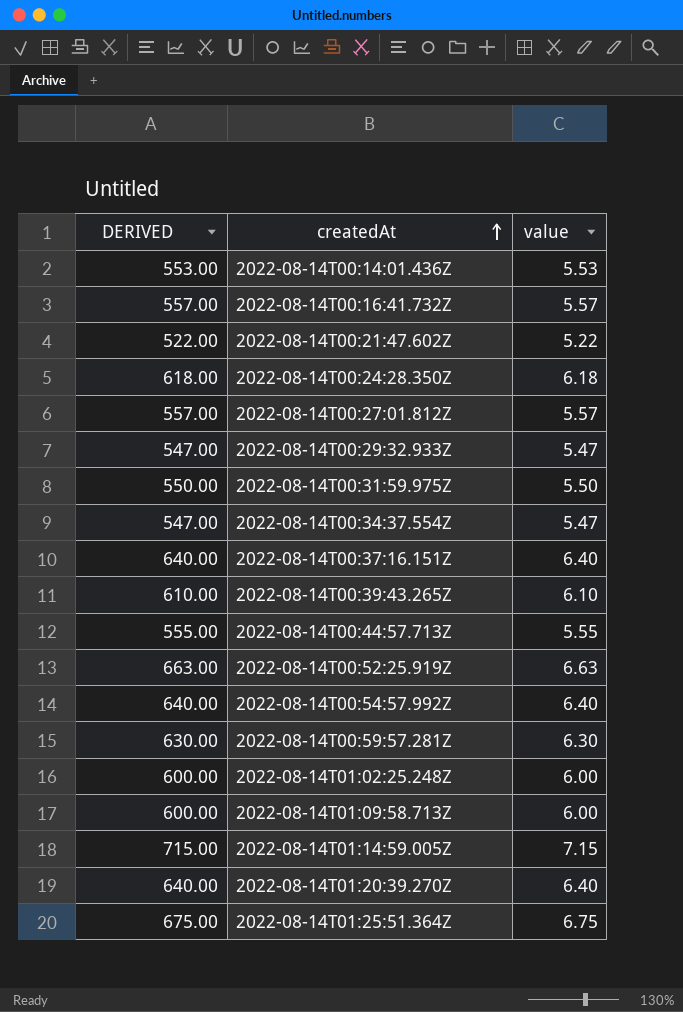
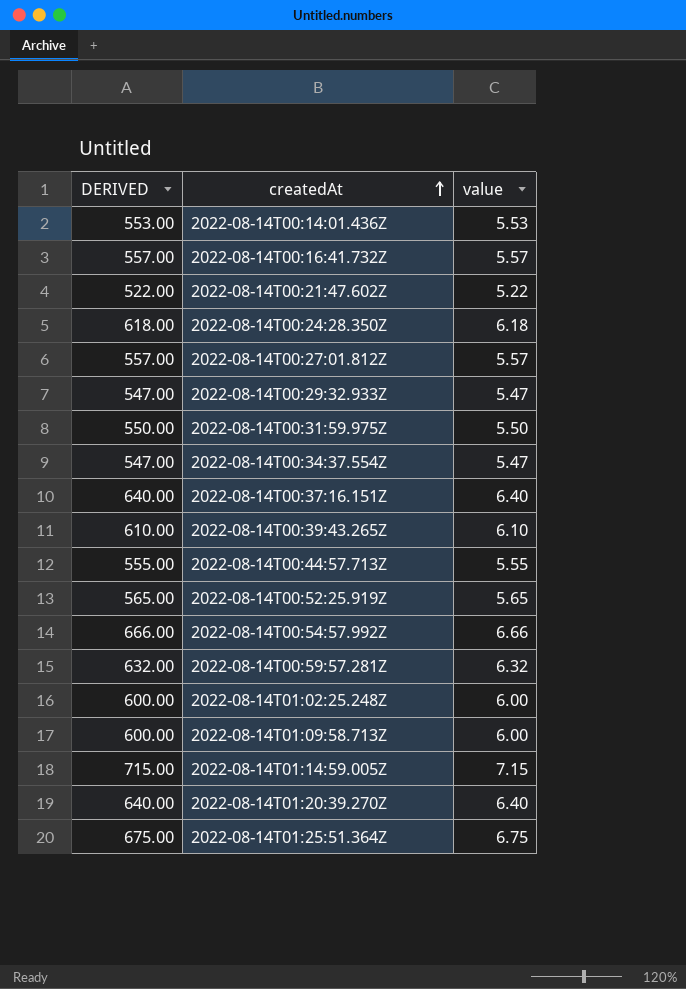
2022-08-14T00:52:25.919Z | DERIVED: 663.00 -> 565.00
2022-08-14T00:52:25.919Z | value: 6.63 -> 5.65
2022-08-14T00:54:57.992Z | DERIVED: 640.00 -> 666.00
2022-08-14T00:54:57.992Z | value: 6.40 -> 6.66
2022-08-14T00:59:57.281Z | DERIVED: 630.00 -> 632.00
2022-08-14T00:59:57.281Z | value: 6.30 -> 6.32

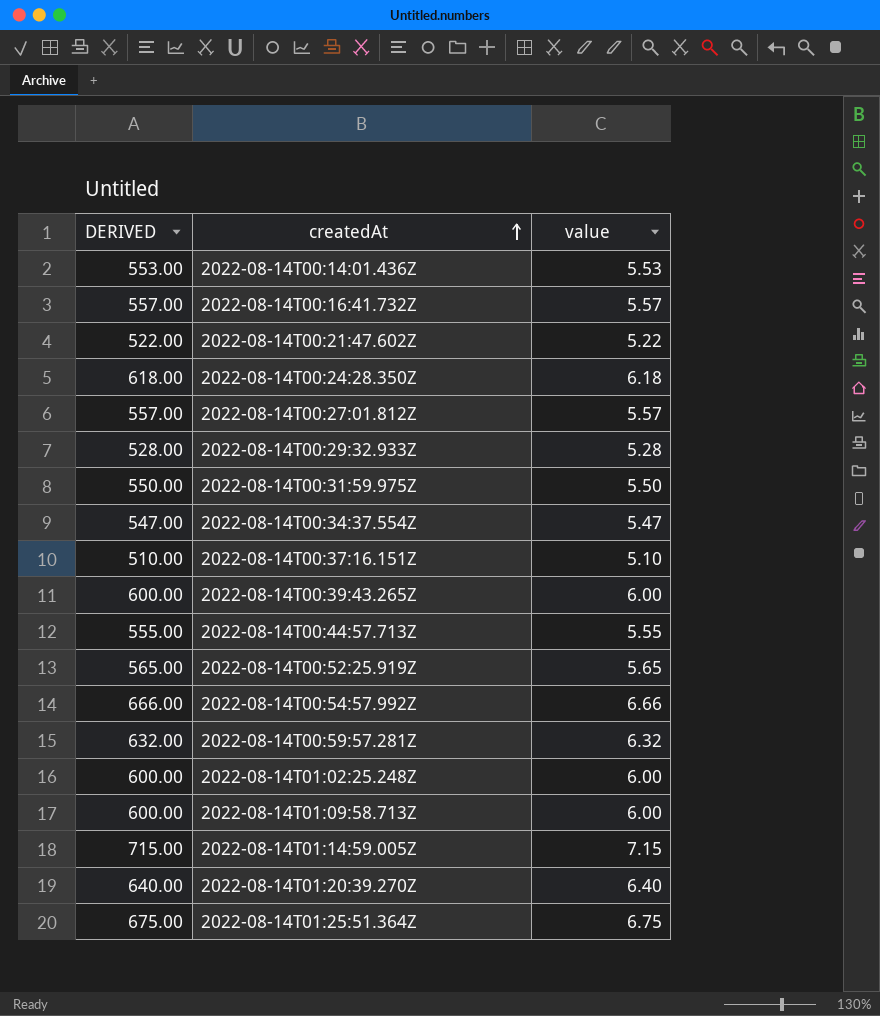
2022-08-14T00:29:32.933Z | DERIVED: 547.00 -> 528.00
2022-08-14T00:29:32.933Z | value: 5.47 -> 5.28
2022-08-14T00:37:16.151Z | DERIVED: 640.00 -> 510.00
2022-08-14T00:37:16.151Z | value: 6.40 -> 5.10
2022-08-14T00:39:43.265Z | DERIVED: 610.00 -> 600.00
2022-08-14T00:39:43.265Z | value: 6.10 -> 6.00

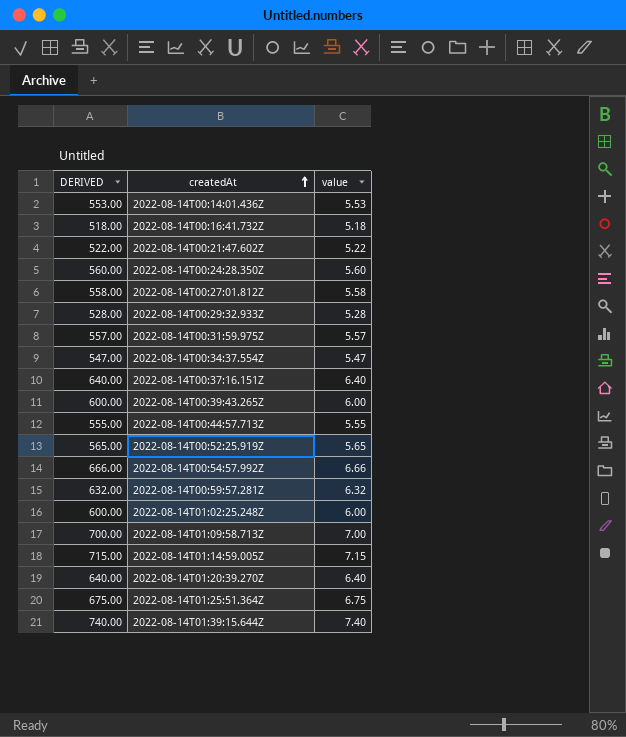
2022-08-14T00:16:41.732Z | DERIVED: 557.00 -> 518.00
2022-08-14T00:16:41.732Z | value: 5.57 -> 5.18
2022-08-14T00:24:28.350Z | DERIVED: 618.00 -> 560.00
2022-08-14T00:24:28.350Z | value: 6.18 -> 5.60
2022-08-14T00:27:01.812Z | DERIVED: 557.00 -> 558.00
2022-08-14T00:27:01.812Z | value: 5.57 -> 5.58
2022-08-14T00:31:59.975Z | DERIVED: 550.00 -> 557.00
2022-08-14T00:31:59.975Z | value: 5.50 -> 5.57
2022-08-14T00:37:16.151Z | DERIVED: 510.00 -> 640.00
2022-08-14T00:37:16.151Z | value: 5.10 -> 6.40
2022-08-14T01:09:58.713Z | DERIVED: 600.00 -> 700.00
2022-08-14T01:09:58.713Z | value: 6.00 -> 7.00
row 2022-08-14T01:39:15.644Z: none -> 740.00 | 7.40

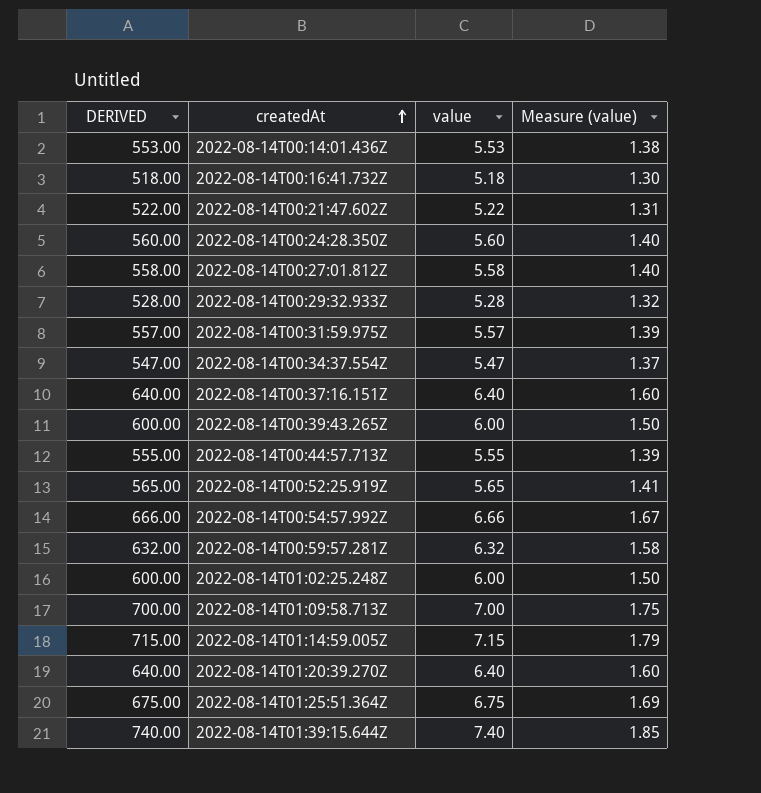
column Measure (value) | formula: none -> [value] * 0.25

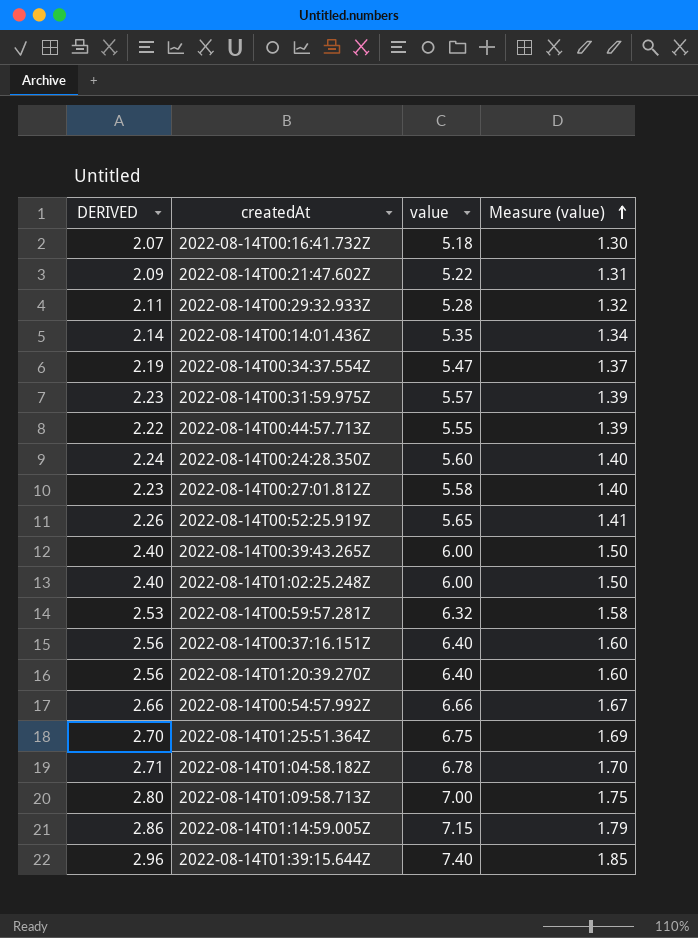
row order: createdAt ascending -> Measure (value) ascending
column DERIVED | formula: [value] * 100 -> [value] * 0.4
2022-08-14T00:14:01.436Z | value: 5.53 -> 5.35
2022-08-14T00:14:01.436Z | Measure (value): 1.38 -> 1.34
row 2022-08-14T01:04:58.182Z: none -> 2.71 | 6.78 | 1.70

